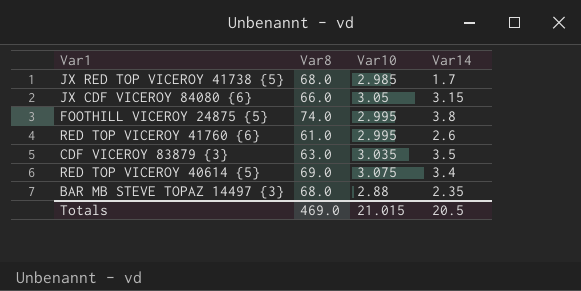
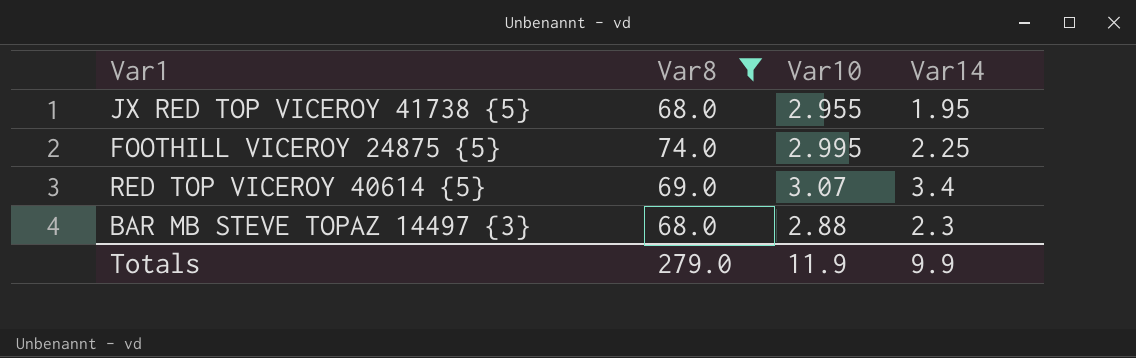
filter: none -> Var8 >= 68.0
JX RED TOP VICEROY 41738 {5} | Var10: 2.985 -> 2.955
JX RED TOP VICEROY 41738 {5} | Var14: 1.7 -> 1.95
FOOTHILL VICEROY 24875 {5} | Var14: 3.8 -> 2.25
RED TOP VICEROY 40614 {5} | Var10: 3.075 -> 3.07
BAR MB STEVE TOPAZ 14497 {3} | Var14: 2.35 -> 2.3
Totals | Var8: 469.0 -> 279.0
Totals | Var10: 21.015 -> 11.9
Totals | Var14: 20.5 -> 9.9

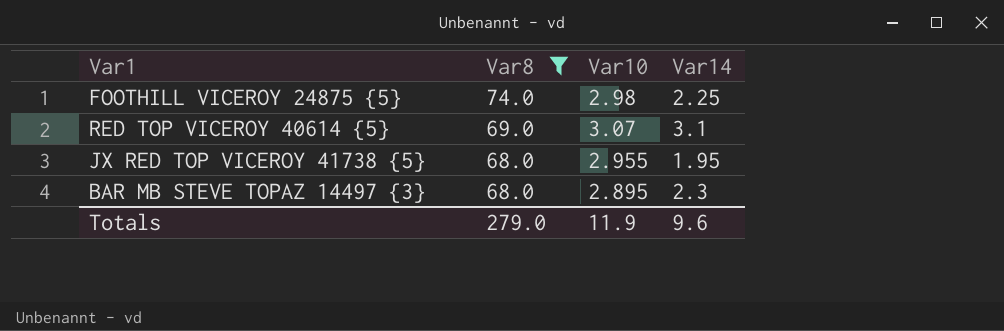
row order: none -> Var8 descending
FOOTHILL VICEROY 24875 {5} | Var10: 2.995 -> 2.98
RED TOP VICEROY 40614 {5} | Var14: 3.4 -> 3.1
BAR MB STEVE TOPAZ 14497 {3} | Var10: 2.88 -> 2.895
Totals | Var14: 9.9 -> 9.6

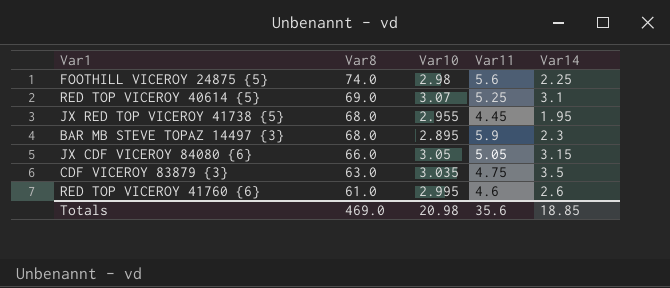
filter: Var8 >= 68.0 -> none
column Var11 | position: none -> 4
Totals | Var8: 279.0 -> 469.0
Totals | Var10: 11.9 -> 20.98
Totals | Var14: 9.6 -> 18.85

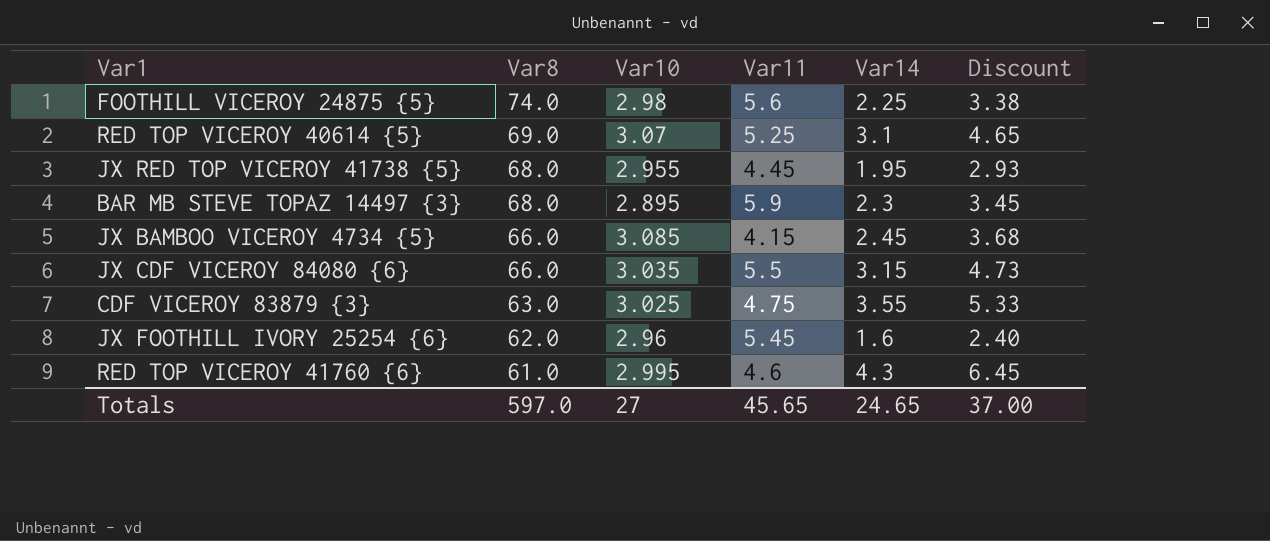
column Discount | formula: none -> [Var14] * 1.5
row JX BAMBOO VICEROY 4734 {5}: none -> 66.0 | 3.085 | 4.15 | 2.45 | 3.68
JX CDF VICEROY 84080 {6} | Var10: 3.05 -> 3.035
JX CDF VICEROY 84080 {6} | Var11: 5.05 -> 5.5
CDF VICEROY 83879 {3} | Var10: 3.035 -> 3.025
CDF VICEROY 83879 {3} | Var14: 3.5 -> 3.55
row JX FOOTHILL IVORY 25254 {6}: none -> 62.0 | 2.96 | 5.45 | 1.6 | 2.40
RED TOP VICEROY 41760 {6} | Var14: 2.6 -> 4.3
Totals | Var8: 469.0 -> 597.0
Totals | Var10: 20.98 -> 27
Totals | Var11: 35.6 -> 45.65
Totals | Var14: 18.85 -> 24.65

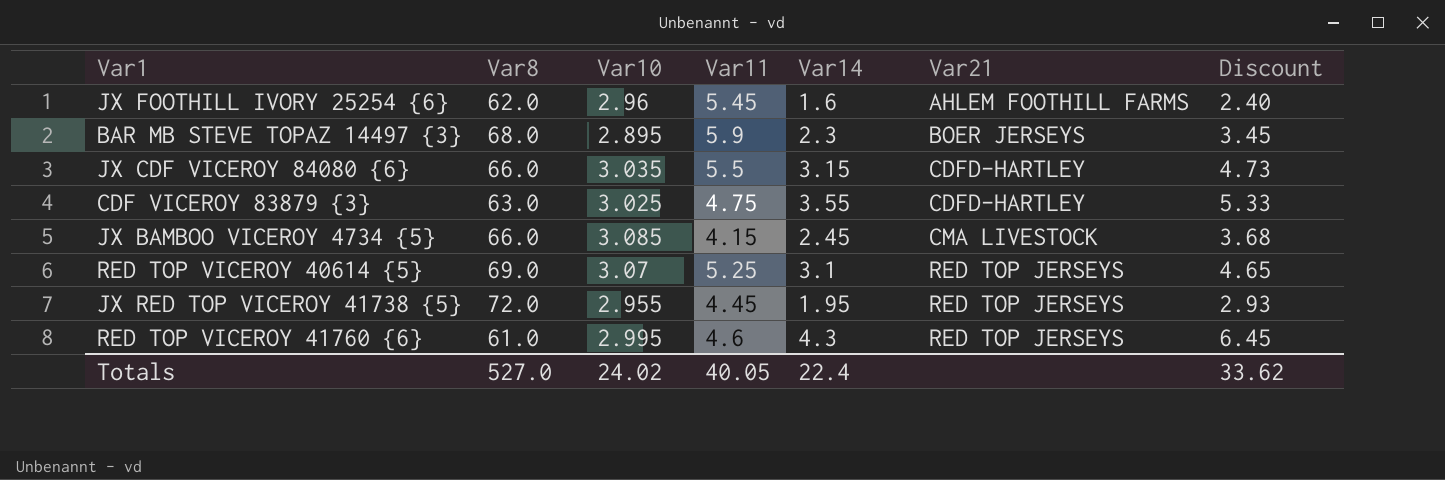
row order: Var8 descending -> Var21 ascending
column Var21 | position: none -> 6
row FOOTHILL VICEROY 24875 {5}: 74.0 | 2.98 | 5.6 | 2.25 | 3.38 -> none
JX RED TOP VICEROY 41738 {5} | Var8: 68.0 -> 72.0
Totals | Var8: 597.0 -> 527.0
Totals | Var10: 27 -> 24.02
Totals | Var11: 45.65 -> 40.05
Totals | Var14: 24.65 -> 22.4
Totals | Discount: 37.00 -> 33.62

